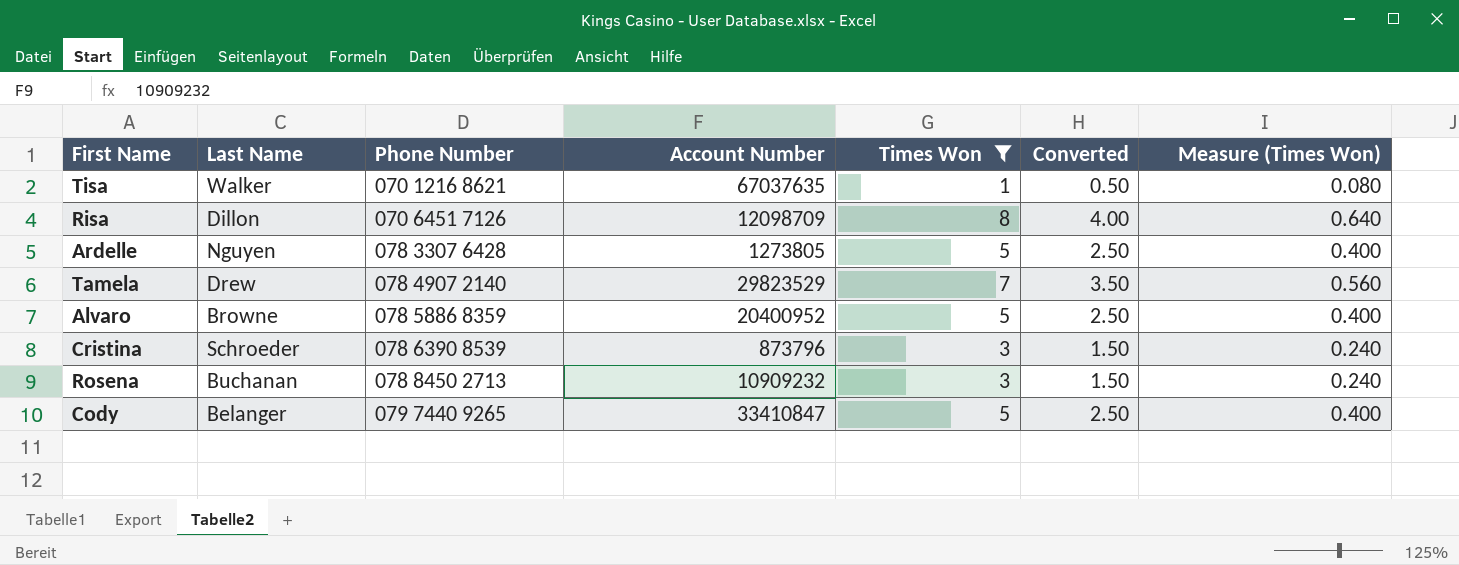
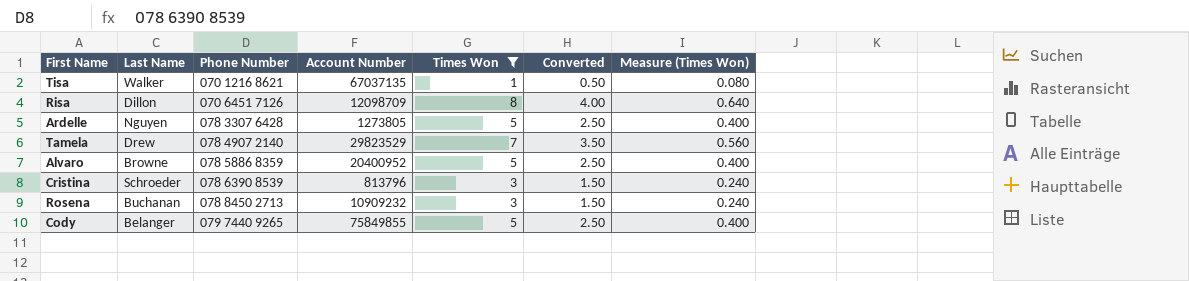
Tisa | Account Number: 67037635 -> 67037135
Cristina | Account Number: 873796 -> 813796
Cody | Account Number: 33410847 -> 75849855

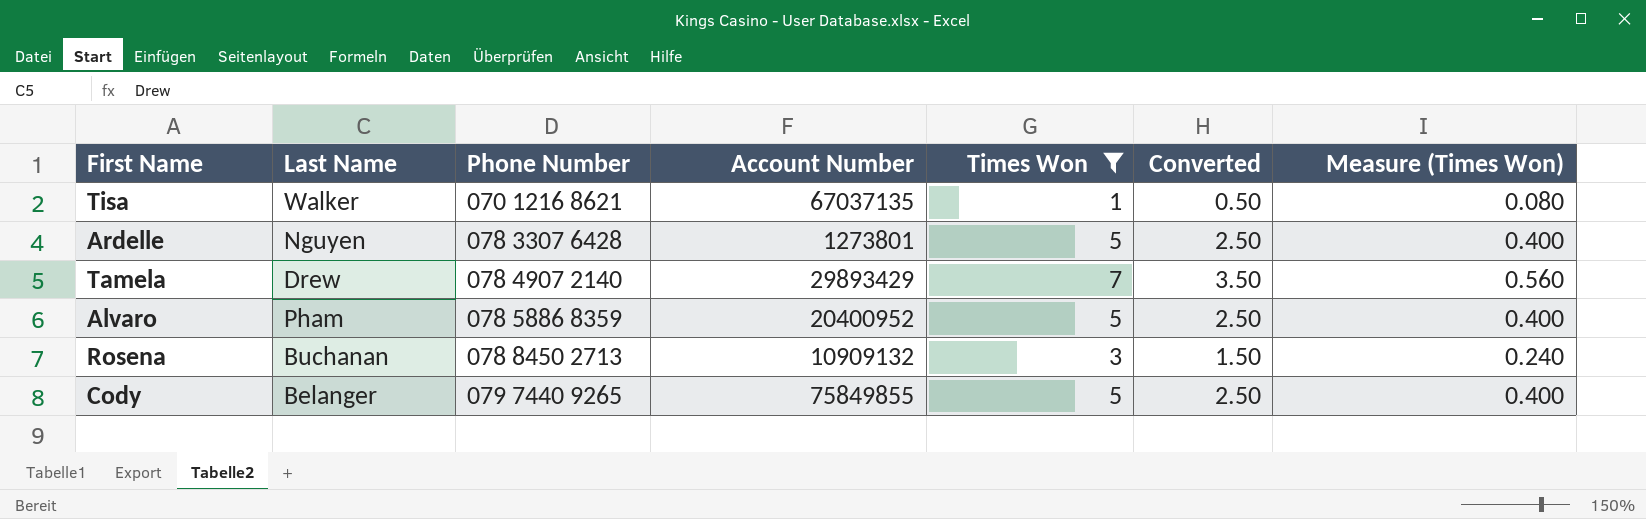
row Risa: Dillon | 070 6451 7126 | 12098709 | 8 | 4.00 | 0.640 -> none
row Cristina: Schroeder | 078 6390 8539 | 813796 | 3 | 1.50 | 0.240 -> none
Ardelle | Account Number: 1273805 -> 1273801
Tamela | Account Number: 29823529 -> 29893429
Alvaro | Last Name: Browne -> Pham
Rosena | Account Number: 10909232 -> 10909132

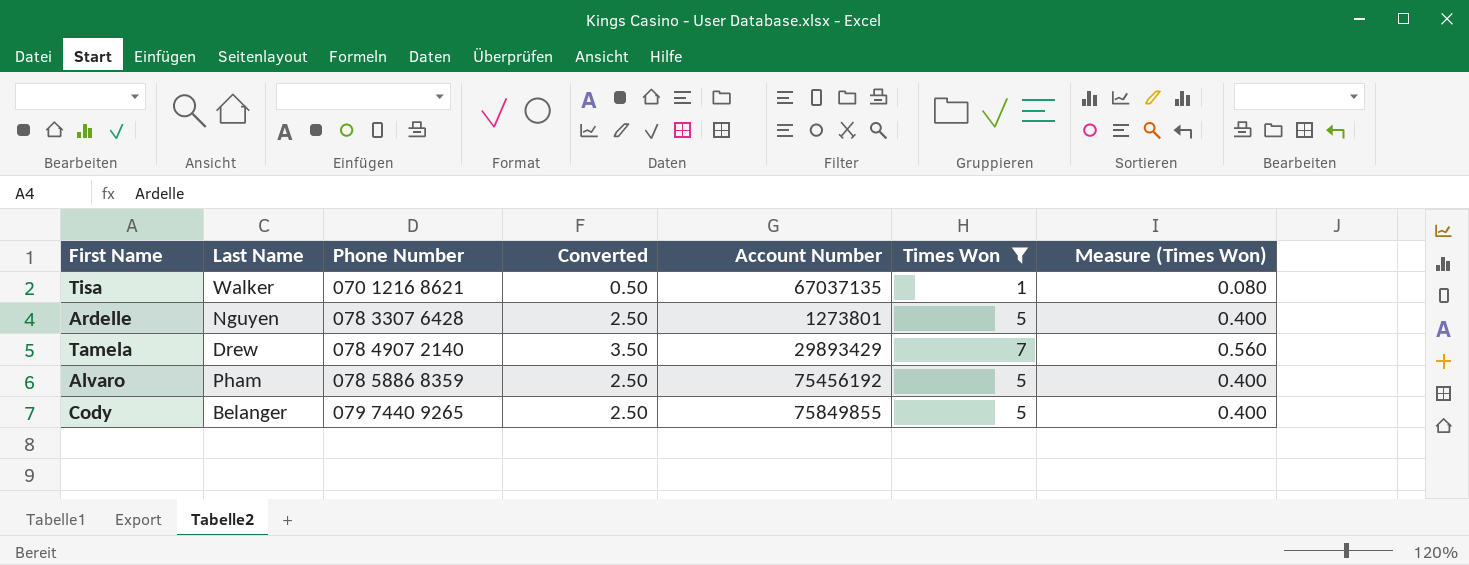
column Converted | position: 6 -> 4
row Rosena: Buchanan | 078 8450 2713 | 10909132 | 3 | 1.50 | 0.240 -> none
Alvaro | Account Number: 20400952 -> 75456192

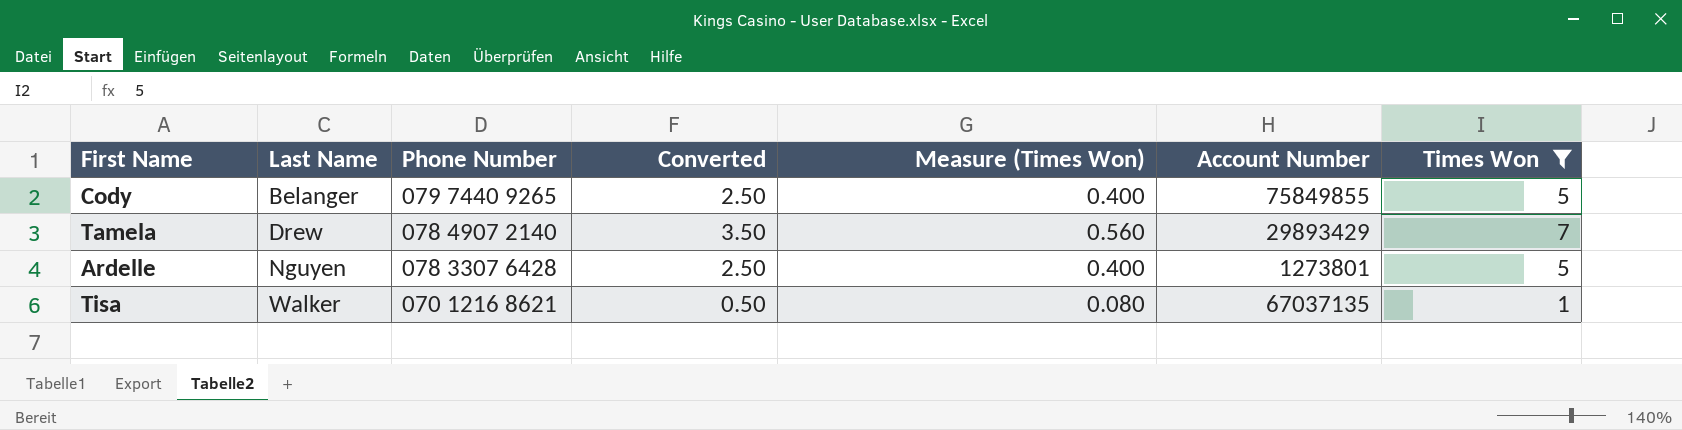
row order: Phone Number ascending -> Last Name ascending
column Measure (Times Won) | position: 7 -> 5
row Alvaro: Pham | 078 5886 8359 | 2.50 | 75456192 | 5 | 0.400 -> none

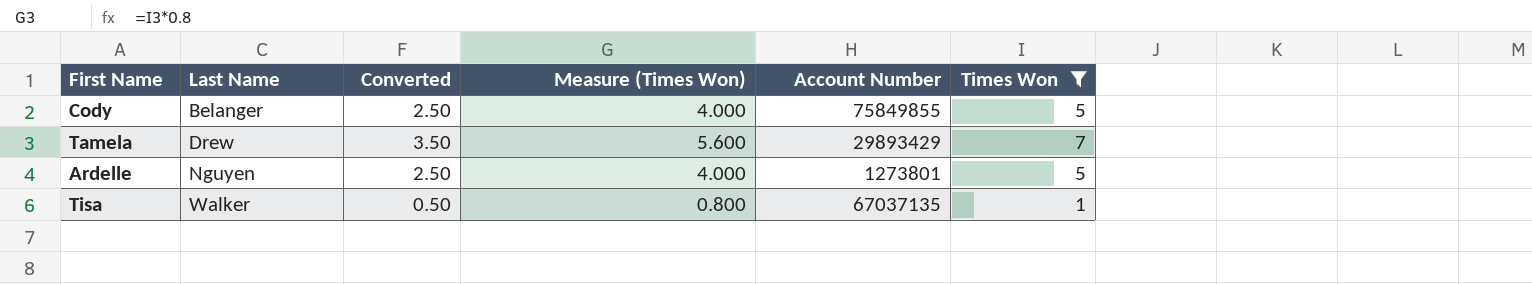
column Phone Number | position: 3 -> none
column Measure (Times Won) | formula: [Times Won] * 0.08 -> [Times Won] * 0.8

